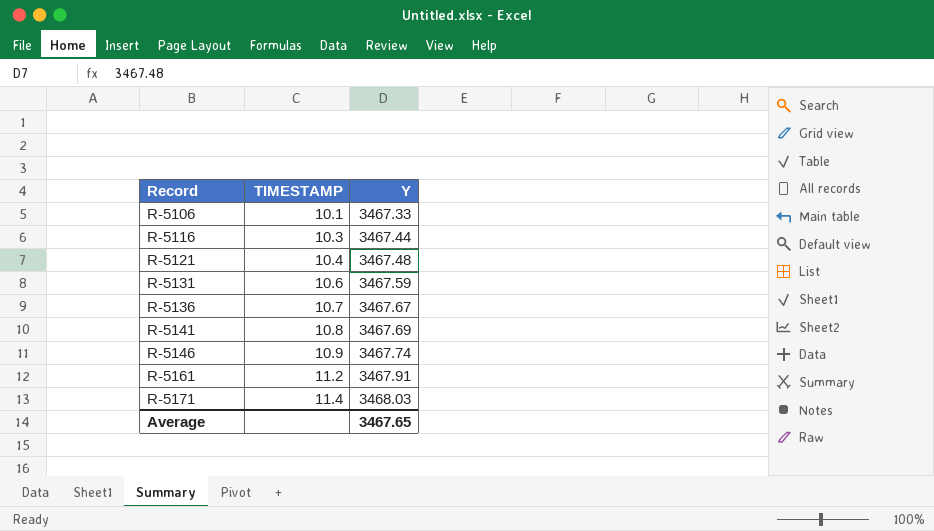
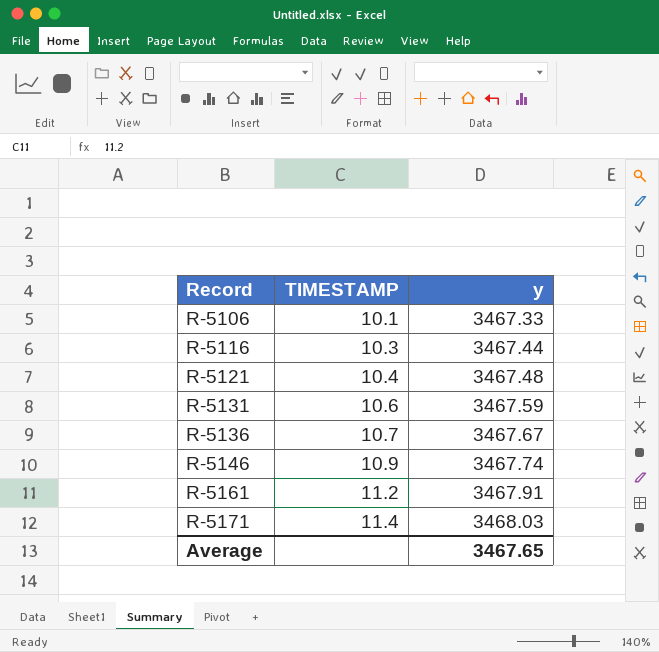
column name: Y -> y
row R-5141: 10.8 | 3467.69 -> none

